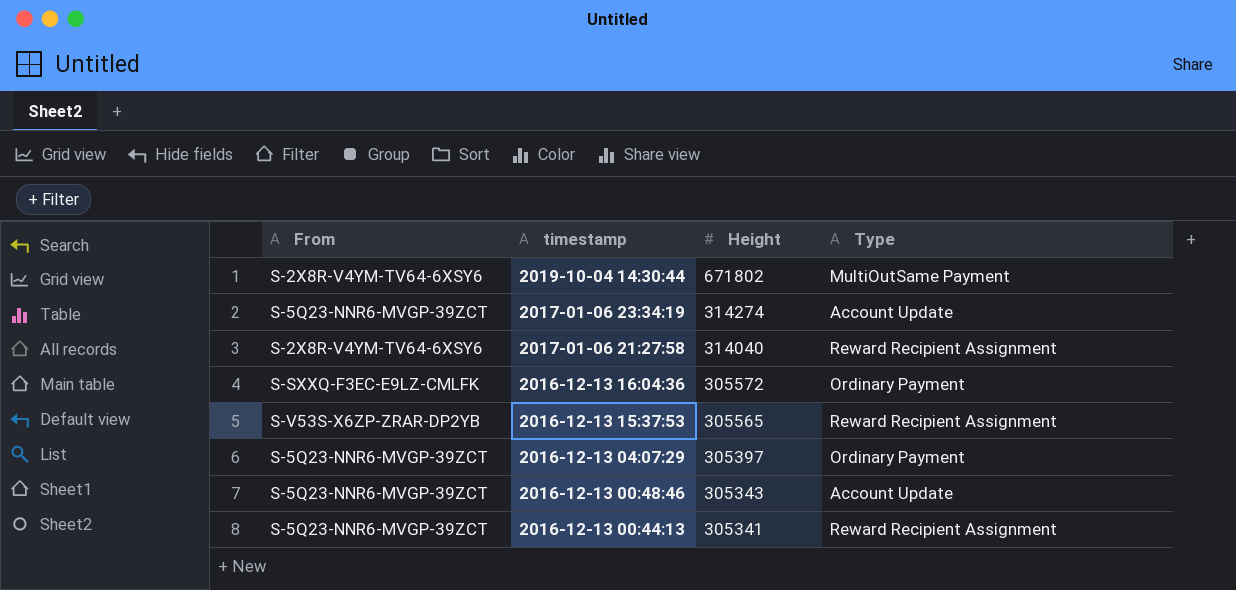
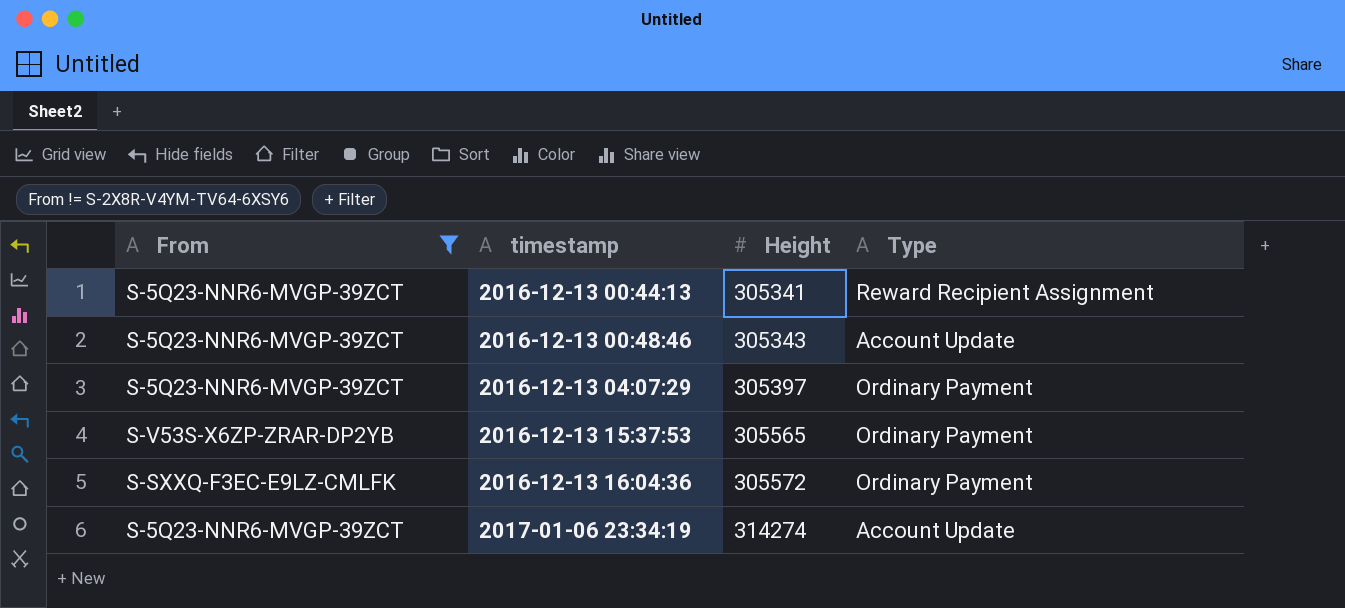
filter: none -> From != S-2X8R-V4YM-TV64-6XSY6
row order: timestamp descending -> timestamp ascending
2016-12-13 15:37:53 | Type: Reward Recipient Assignment -> Ordinary Payment

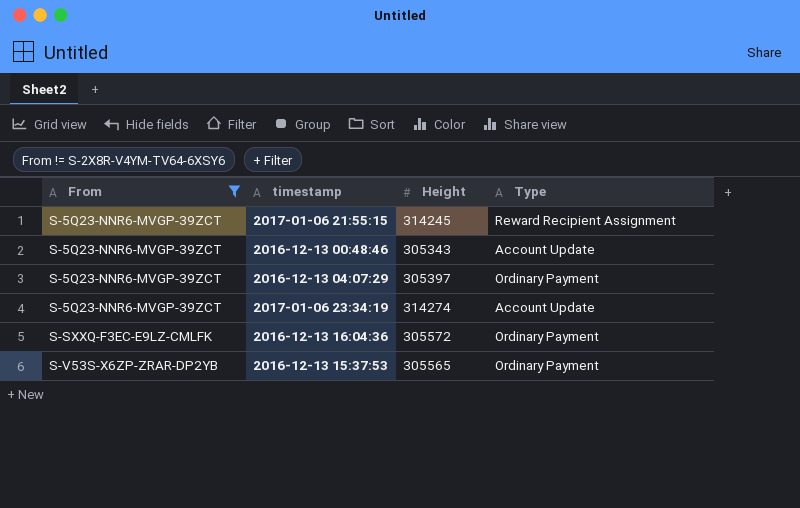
row order: timestamp ascending -> From ascending
row 2016-12-13 00:44:13: S-5Q23-NNR6-MVGP-39ZCT | 305341 | Reward Recipient Assignment -> none
row 2017-01-06 21:55:15: none -> S-5Q23-NNR6-MVGP-39ZCT | 314245 | Reward Recipient Assignment

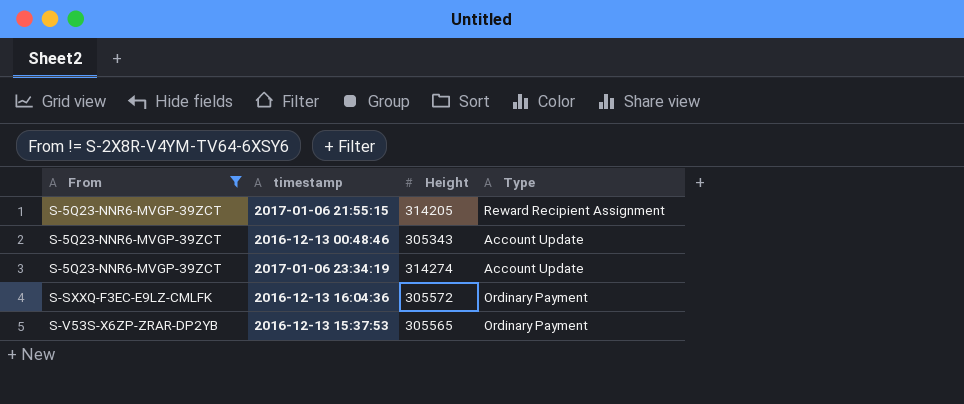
row 2016-12-13 04:07:29: S-5Q23-NNR6-MVGP-39ZCT | 305397 | Ordinary Payment -> none
2017-01-06 21:55:15 | Height: 314245 -> 314205

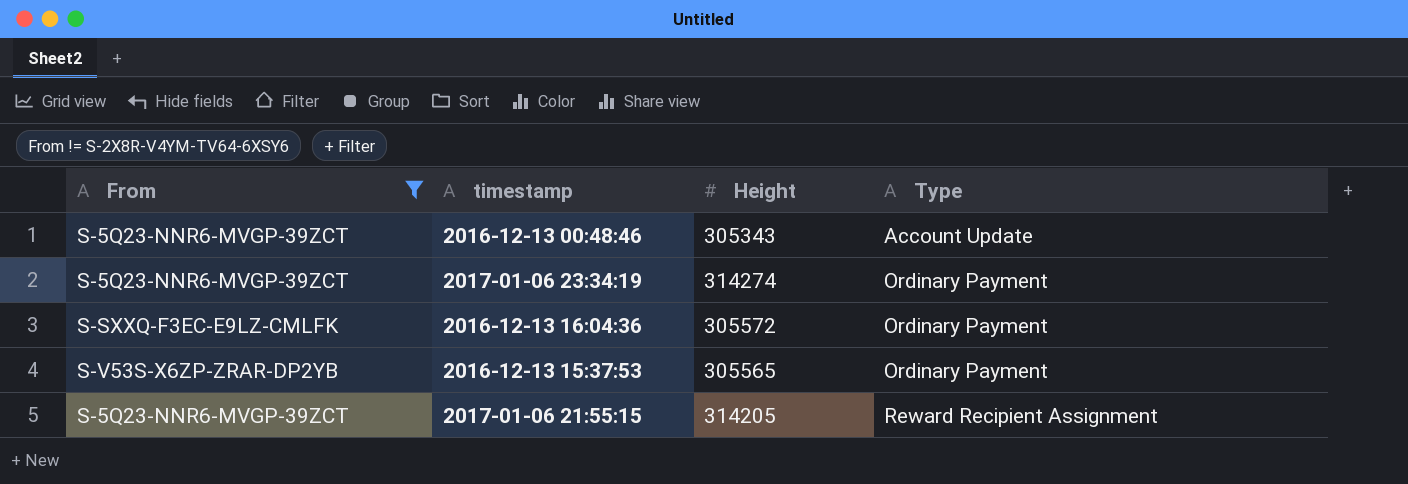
row order: From ascending -> Type ascending
2017-01-06 23:34:19 | Type: Account Update -> Ordinary Payment

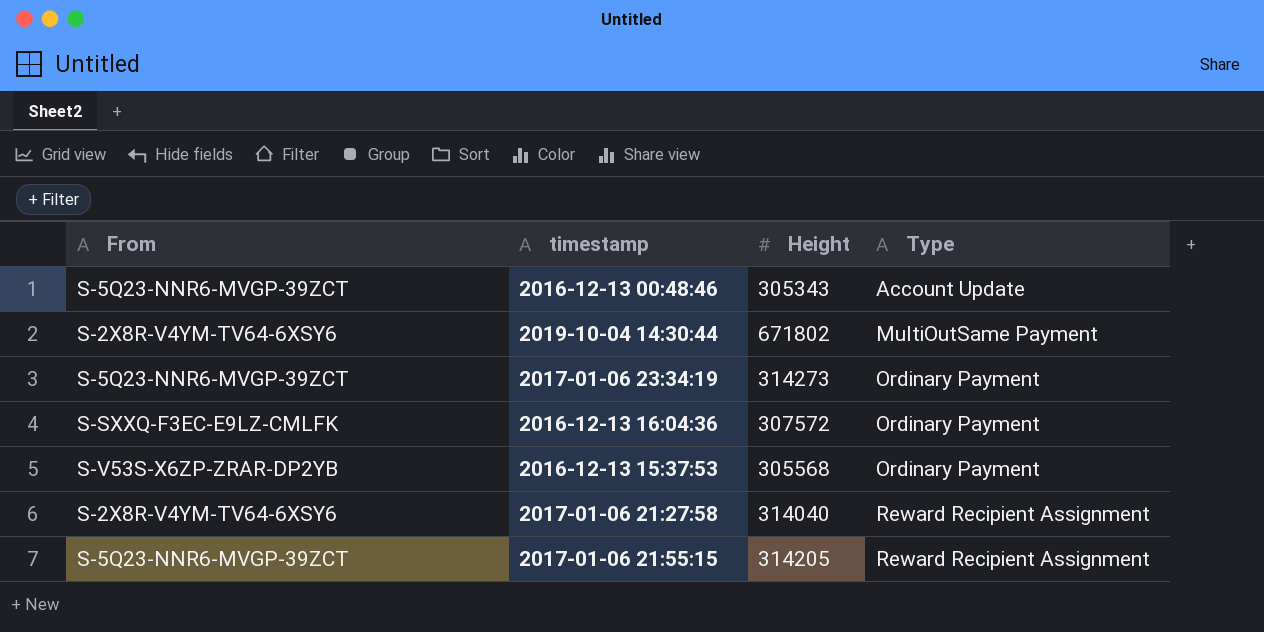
filter: From != S-2X8R-V4YM-TV64-6XSY6 -> none
2017-01-06 23:34:19 | Height: 314274 -> 314273
2016-12-13 16:04:36 | Height: 305572 -> 307572
2016-12-13 15:37:53 | Height: 305565 -> 305568

